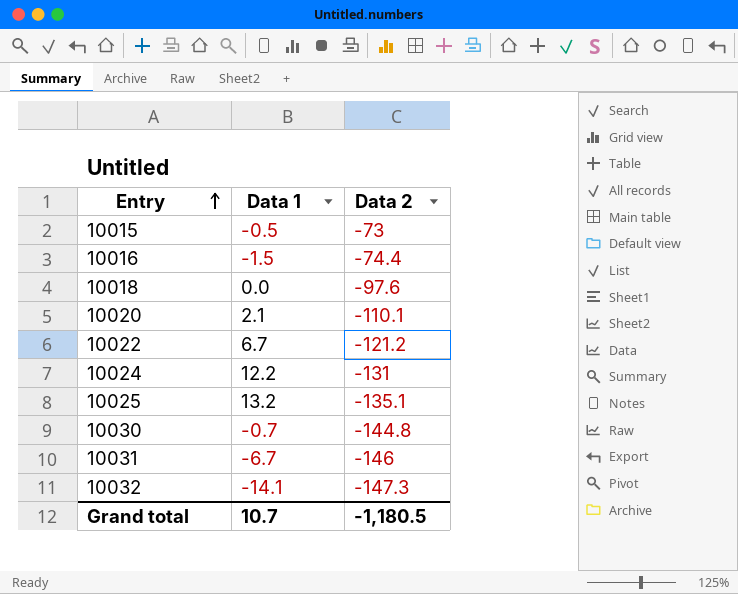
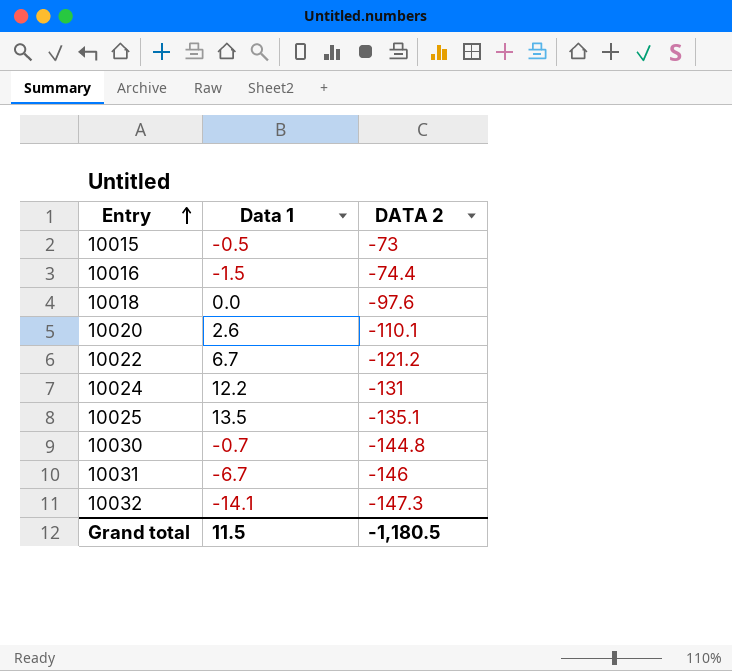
column name: Data 2 -> DATA 2
10020 | Data 1: 2.1 -> 2.6
10025 | Data 1: 13.2 -> 13.5
Grand total | Data 1: 10.7 -> 11.5

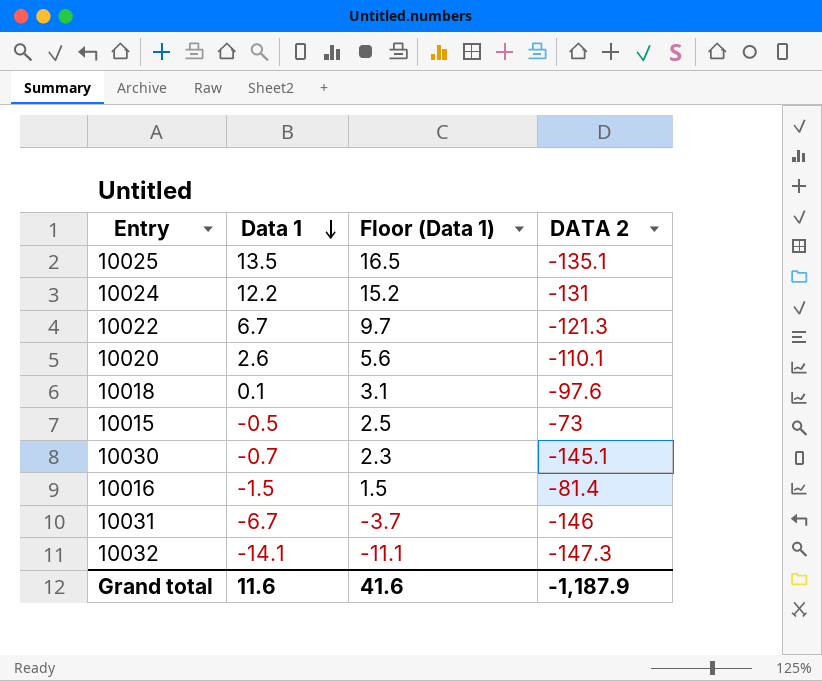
row order: Entry ascending -> Data 1 descending
column Floor (Data 1) | formula: none -> [Data 1] + 3
10022 | DATA 2: -121.2 -> -121.3
10018 | Data 1: 0.0 -> 0.1
10030 | DATA 2: -144.8 -> -145.1
10016 | DATA 2: -74.4 -> -81.4
Grand total | Data 1: 11.5 -> 11.6
Grand total | DATA 2: -1,180.5 -> -1,187.9

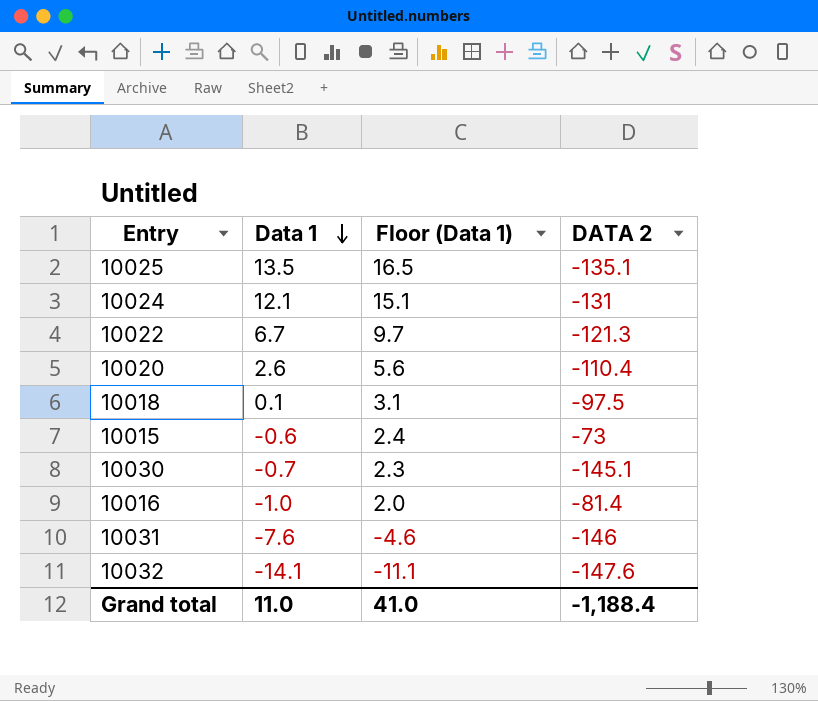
10024 | Data 1: 12.2 -> 12.1
10024 | Floor (Data 1): 15.2 -> 15.1
10020 | DATA 2: -110.1 -> -110.4
10018 | DATA 2: -97.6 -> -97.5
10015 | Data 1: -0.5 -> -0.6
10015 | Floor (Data 1): 2.5 -> 2.4
10016 | Data 1: -1.5 -> -1.0
10016 | Floor (Data 1): 1.5 -> 2.0
10031 | Data 1: -6.7 -> -7.6
10031 | Floor (Data 1): -3.7 -> -4.6
10032 | DATA 2: -147.3 -> -147.6
Grand total | Data 1: 11.6 -> 11.0
Grand total | Floor (Data 1): 41.6 -> 41.0
Grand total | DATA 2: -1,187.9 -> -1,188.4

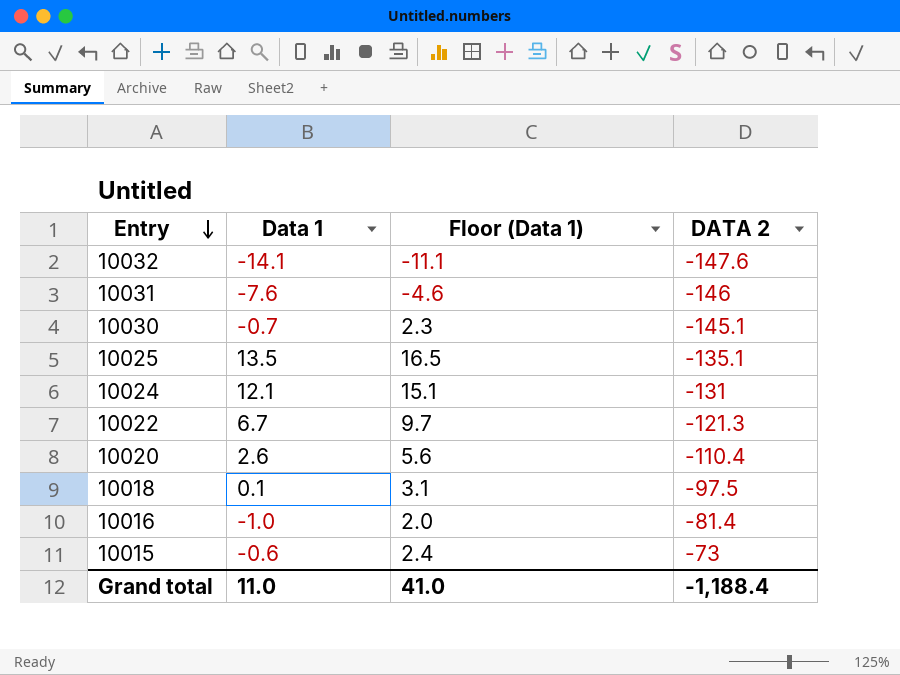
row order: Data 1 descending -> Entry descending

